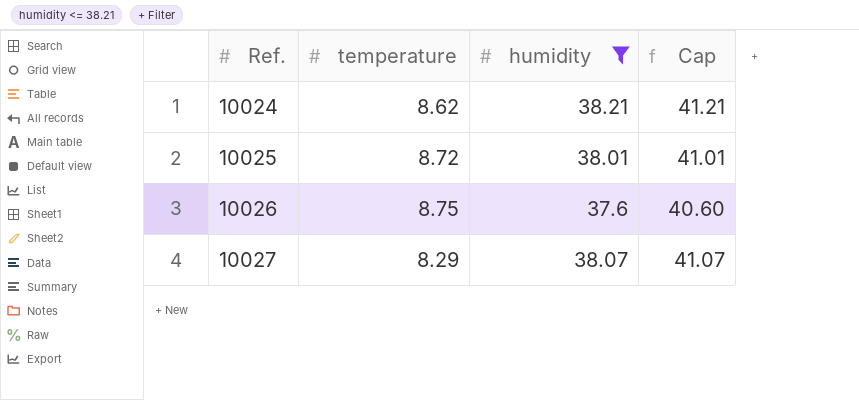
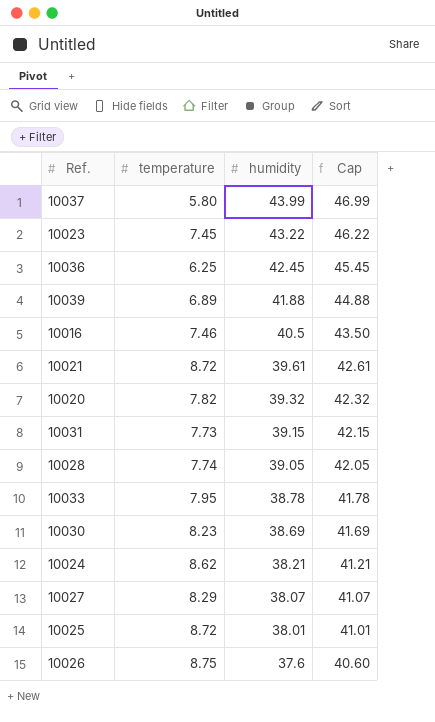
filter: humidity <= 38.21 -> none
row order: Ref. ascending -> humidity descending

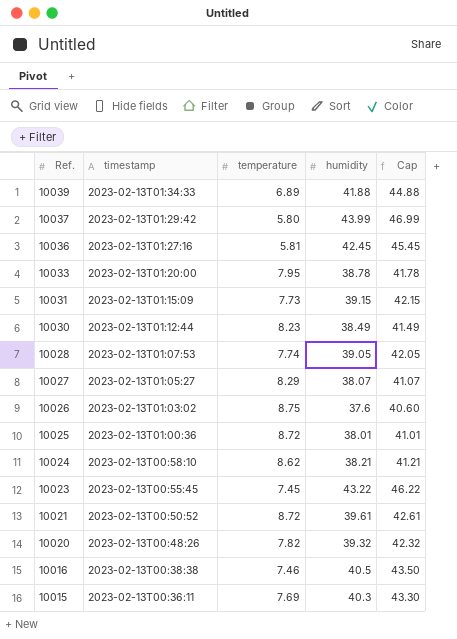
row order: humidity descending -> Ref. descending
column timestamp | position: none -> 2
10036 | temperature: 6.25 -> 5.81
10030 | humidity: 38.69 -> 38.49
10030 | Cap: 41.69 -> 41.49
row 10015: none -> 2023-02-13T00:36:11 | 7.69 | 40.3 | 43.30

